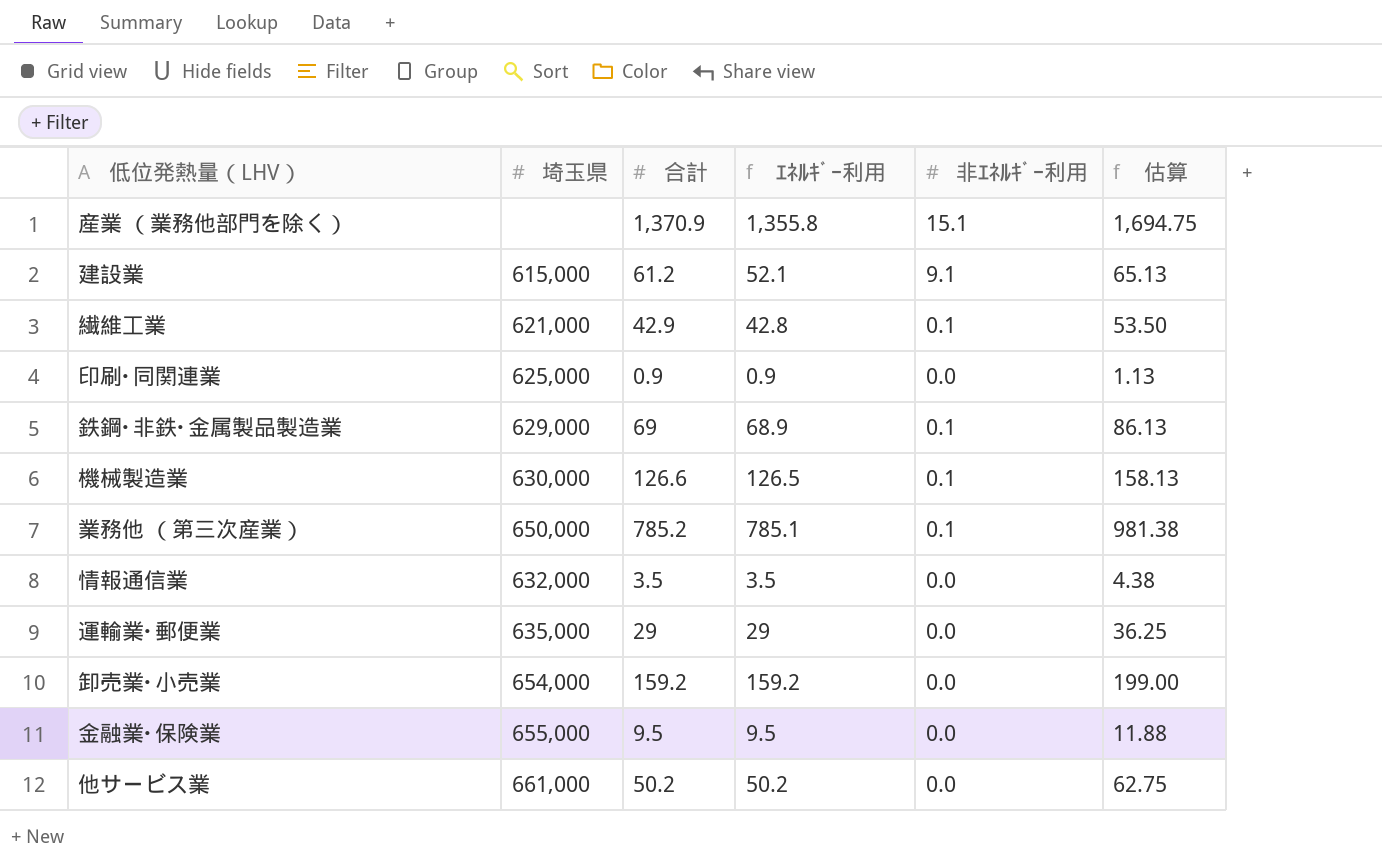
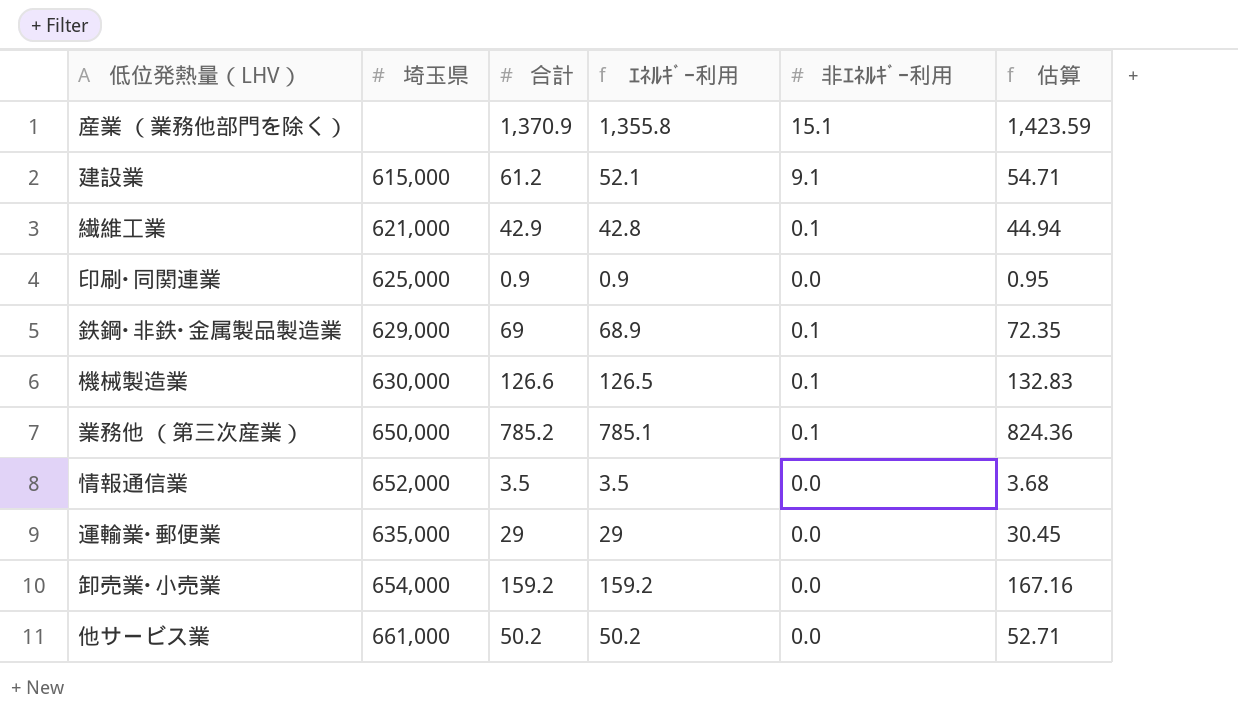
column 估算 | formula: [ｴﾈﾙｷﾞｰ利用] * 1.25 -> [ｴﾈﾙｷﾞｰ利用] * 1.05
row 金融業･保険業: 655,000 | 9.5 | 9.5 | 0.0 | 11.88 -> none
情報通信業 | 埼玉県: 632,000 -> 652,000

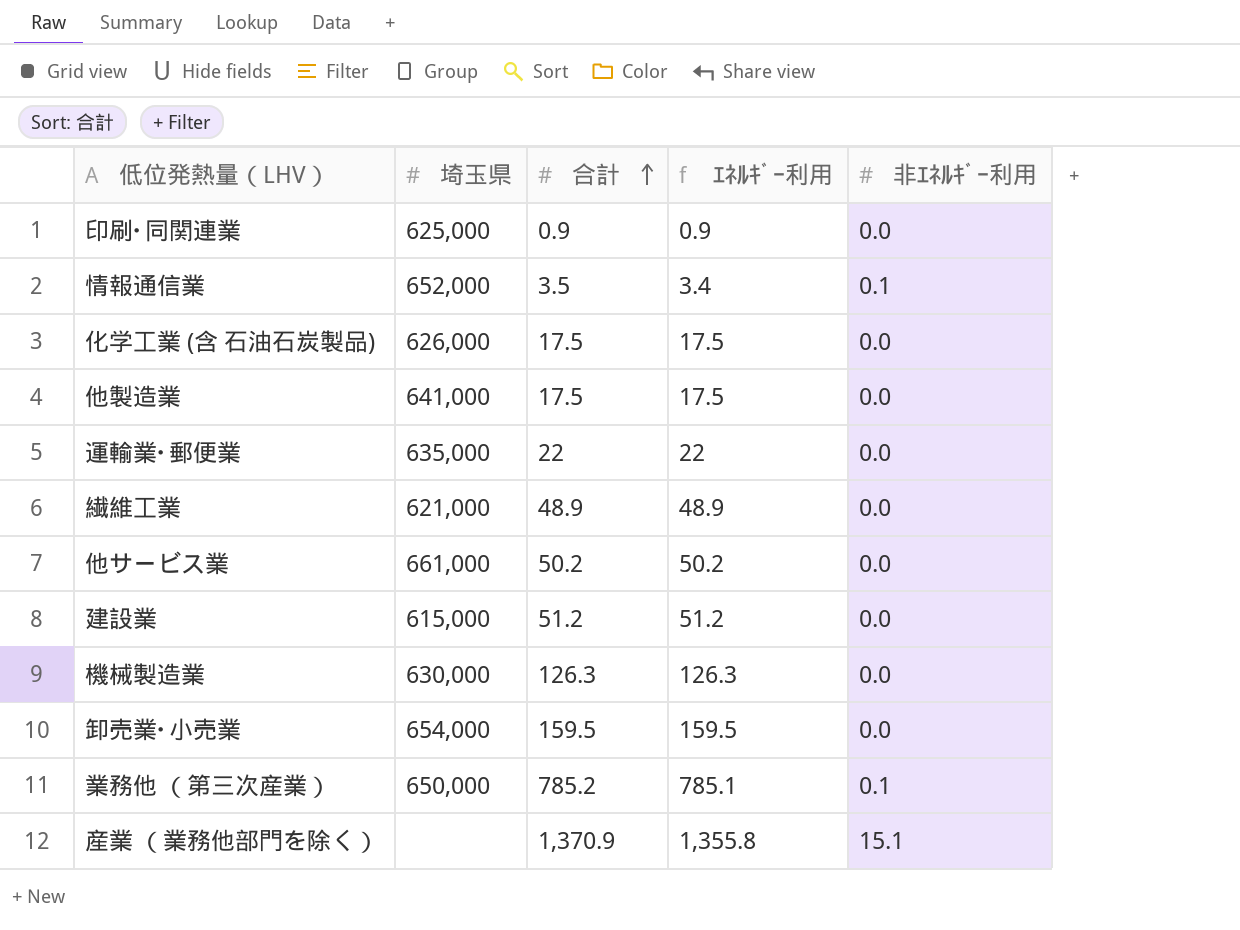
row order: none -> 合計 ascending
column 估算 | formula: [ｴﾈﾙｷﾞｰ利用] * 1.05 -> none
row 鉄鋼･非鉄･金属製品製造業: 629,000 | 69 | 68.9 | 0.1 | 72.35 -> none
情報通信業 | ｴﾈﾙｷﾞｰ利用: 3.5 -> 3.4
情報通信業 | 非ｴﾈﾙｷﾞｰ利用: 0.0 -> 0.1
row 化学工業 (含 石油石炭製品): none -> 626,000 | 17.5 | 17.5 | 0.0
row 他製造業: none -> 641,000 | 17.5 | 17.5 | 0.0
運輸業･郵便業 | 合計: 29 -> 22
運輸業･郵便業 | ｴﾈﾙｷﾞｰ利用: 29 -> 22
繊維工業 | 合計: 42.9 -> 48.9
繊維工業 | ｴﾈﾙｷﾞｰ利用: 42.8 -> 48.9
繊維工業 | 非ｴﾈﾙｷﾞｰ利用: 0.1 -> 0.0
建設業 | 合計: 61.2 -> 51.2
建設業 | ｴﾈﾙｷﾞｰ利用: 52.1 -> 51.2
建設業 | 非ｴﾈﾙｷﾞｰ利用: 9.1 -> 0.0
機械製造業 | 合計: 126.6 -> 126.3
機械製造業 | ｴﾈﾙｷﾞｰ利用: 126.5 -> 126.3
機械製造業 | 非ｴﾈﾙｷﾞｰ利用: 0.1 -> 0.0
卸売業･小売業 | 合計: 159.2 -> 159.5
卸売業･小売業 | ｴﾈﾙｷﾞｰ利用: 159.2 -> 159.5

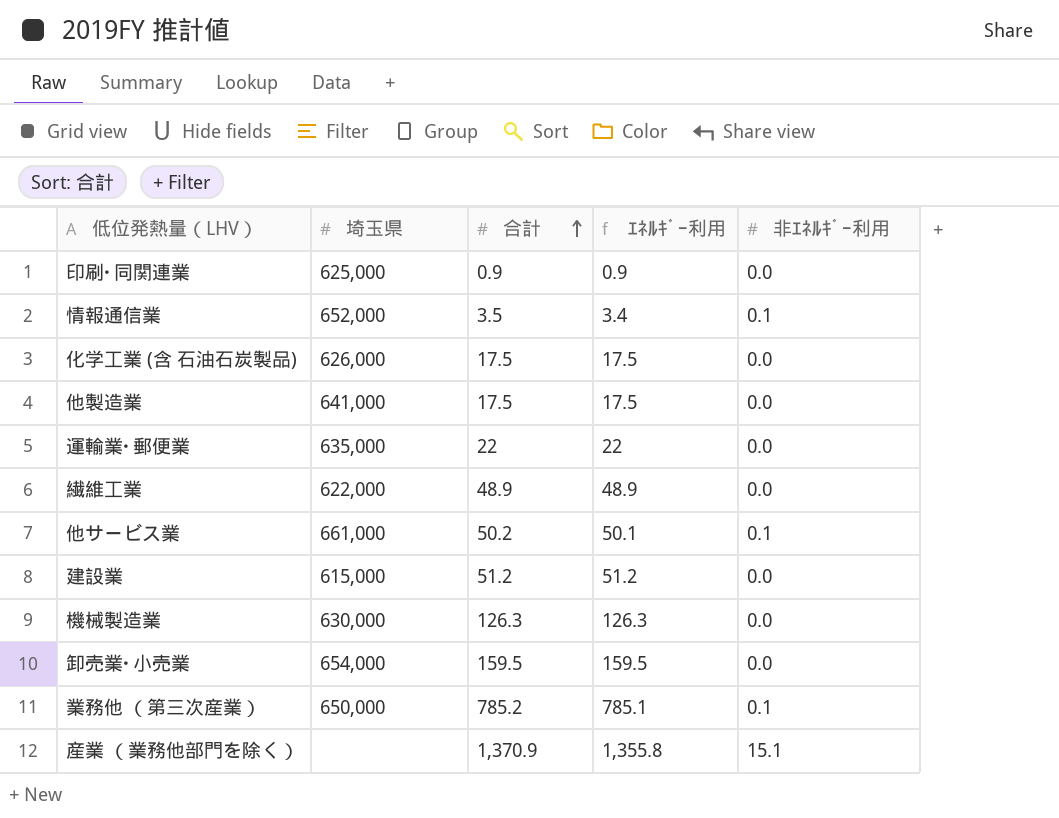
繊維工業 | 埼玉県: 621,000 -> 622,000
他サービス業 | ｴﾈﾙｷﾞｰ利用: 50.2 -> 50.1
他サービス業 | 非ｴﾈﾙｷﾞｰ利用: 0.0 -> 0.1

